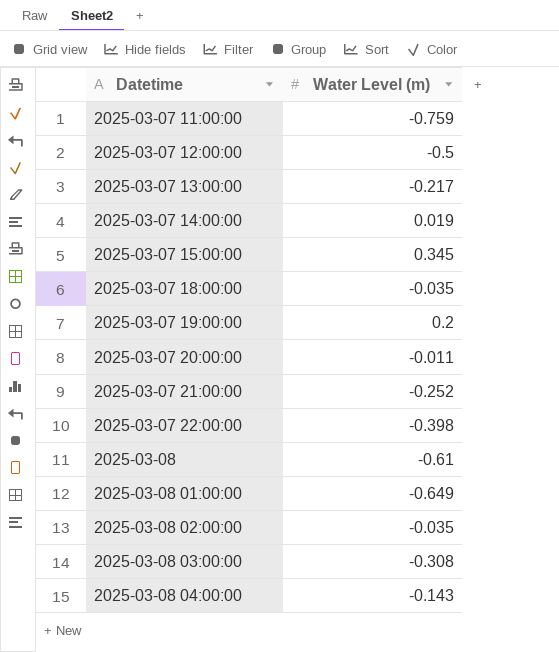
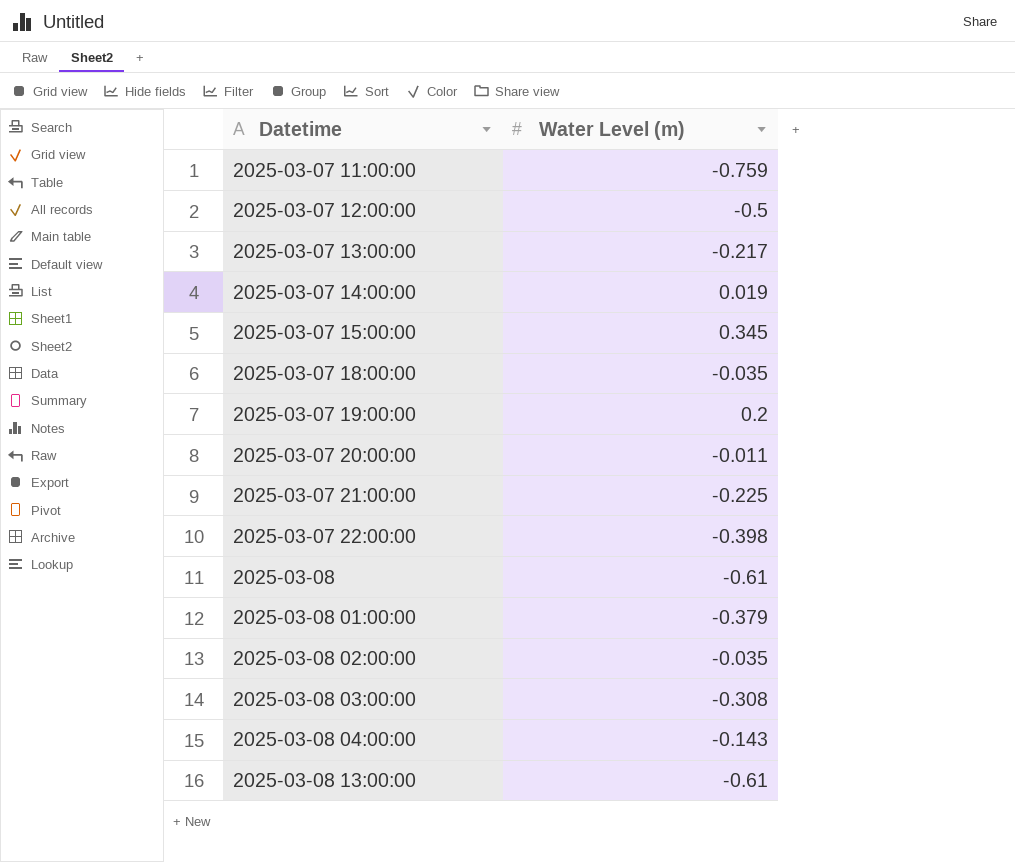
2025-03-07 21:00:00 | Water Level (m): -0.252 -> -0.225
2025-03-08 01:00:00 | Water Level (m): -0.649 -> -0.379
row 2025-03-08 13:00:00: none -> -0.61

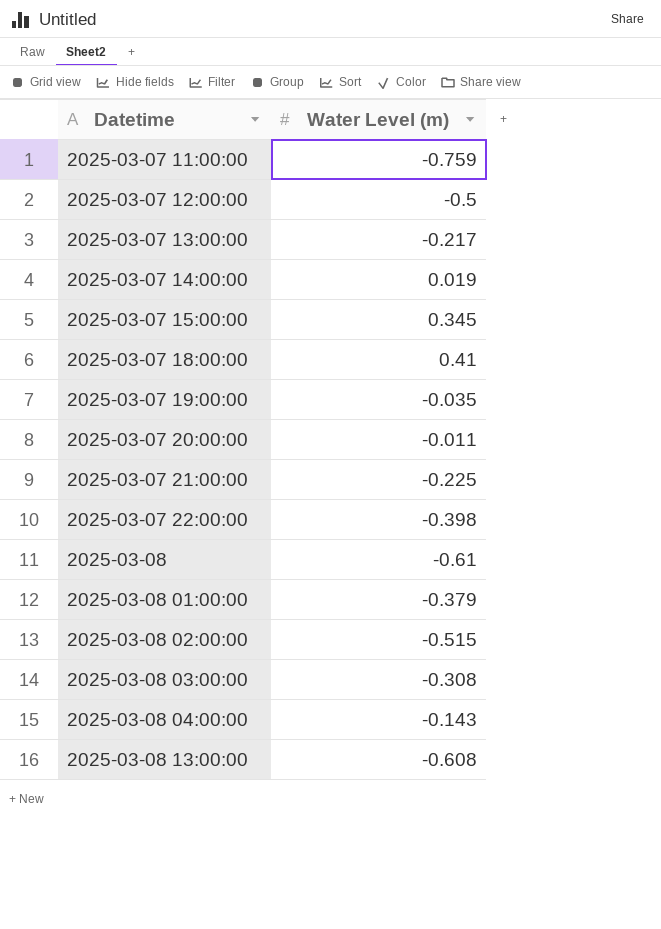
2025-03-07 18:00:00 | Water Level (m): -0.035 -> 0.41
2025-03-07 19:00:00 | Water Level (m): 0.2 -> -0.035
2025-03-08 02:00:00 | Water Level (m): -0.035 -> -0.515
2025-03-08 13:00:00 | Water Level (m): -0.61 -> -0.608

